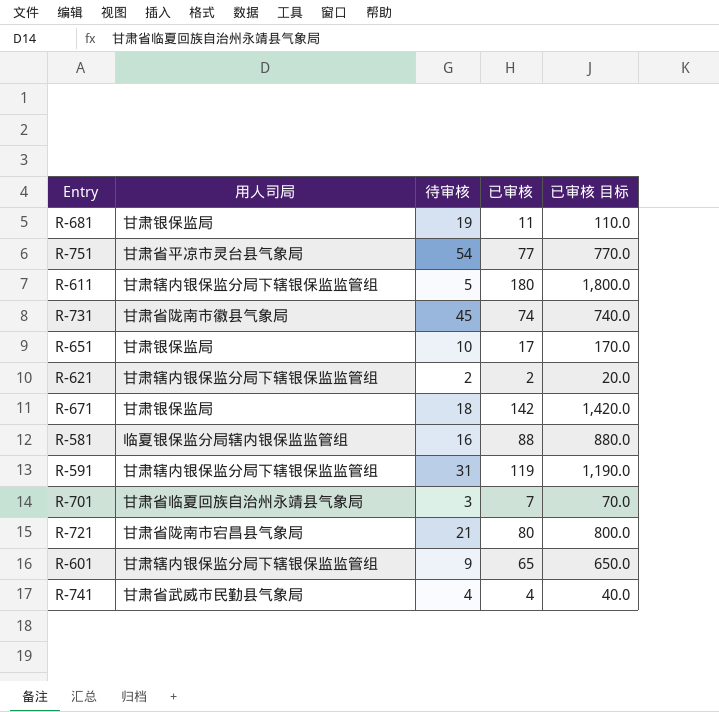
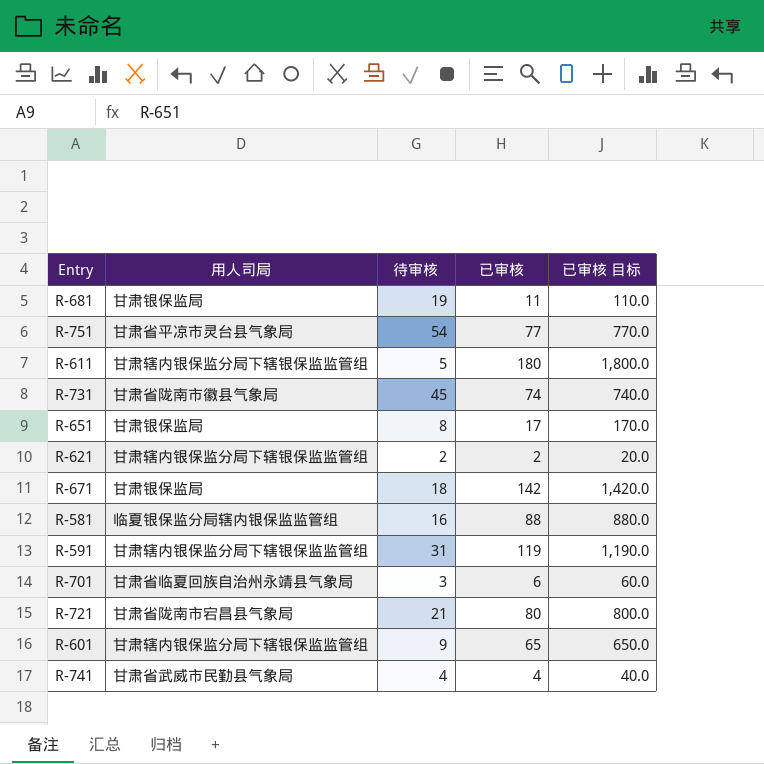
R-651 | 待审核: 10 -> 8
R-701 | 已审核: 7 -> 6
R-701 | 已审核 目标: 70.0 -> 60.0

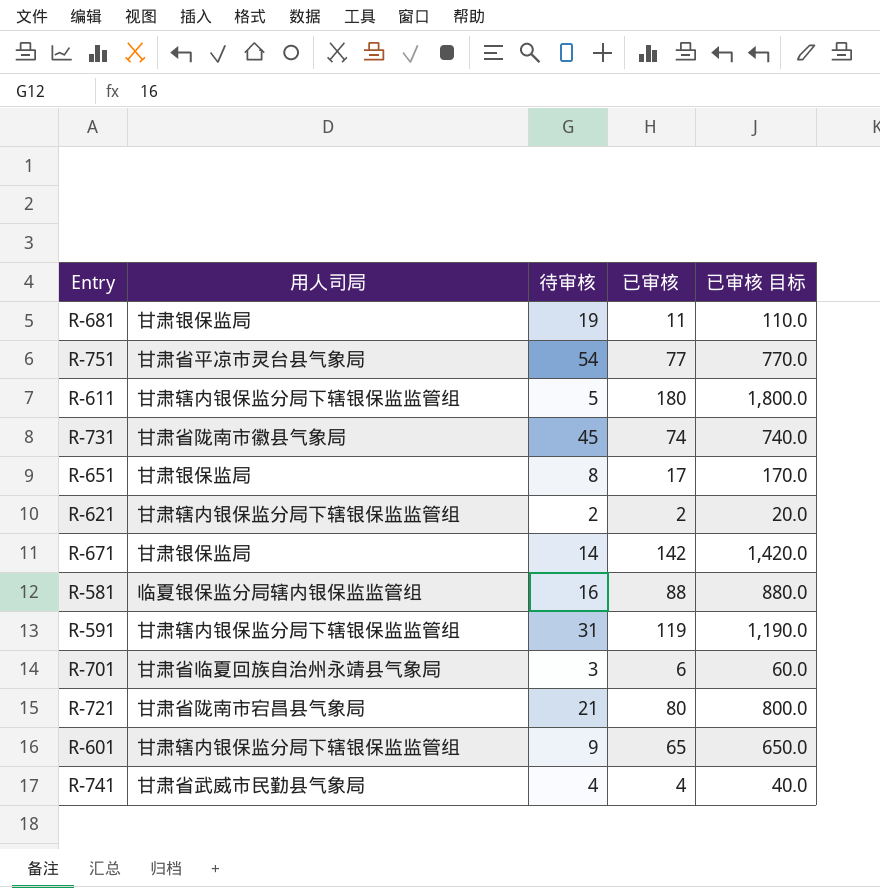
R-671 | 待审核: 18 -> 14

